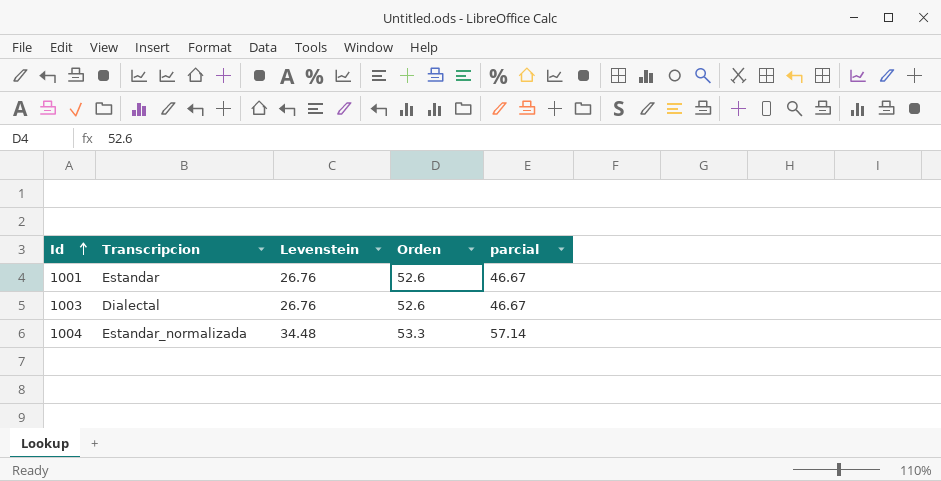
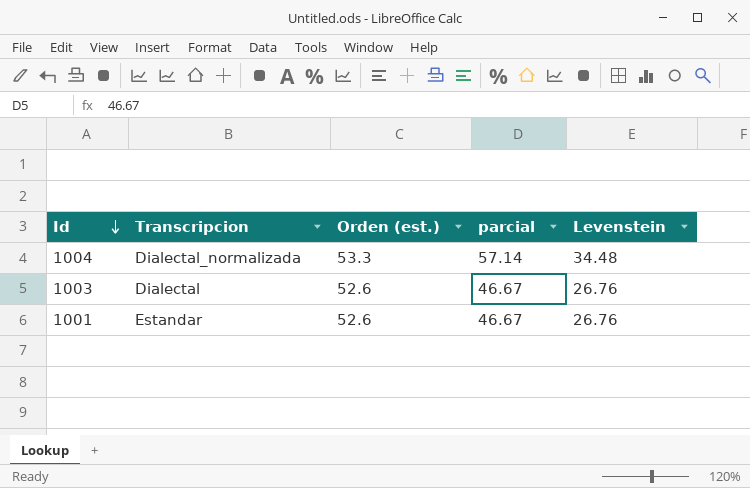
row order: Id ascending -> Id descending
column name: Orden -> Orden (est.)
column Levenstein | position: 3 -> 5
1004 | Transcripcion: Estandar_normalizada -> Dialectal_normalizada

